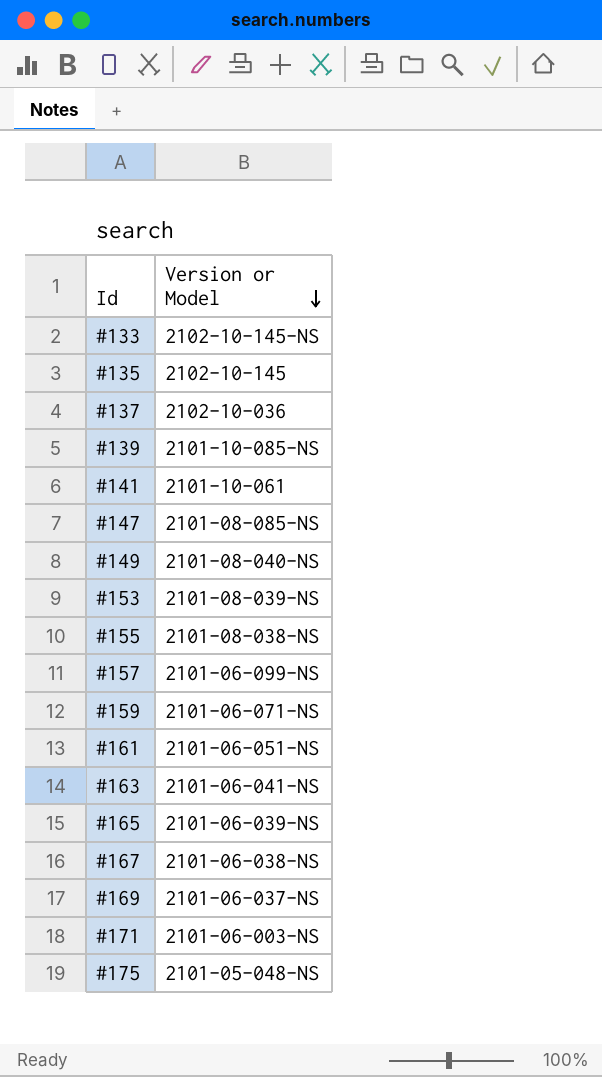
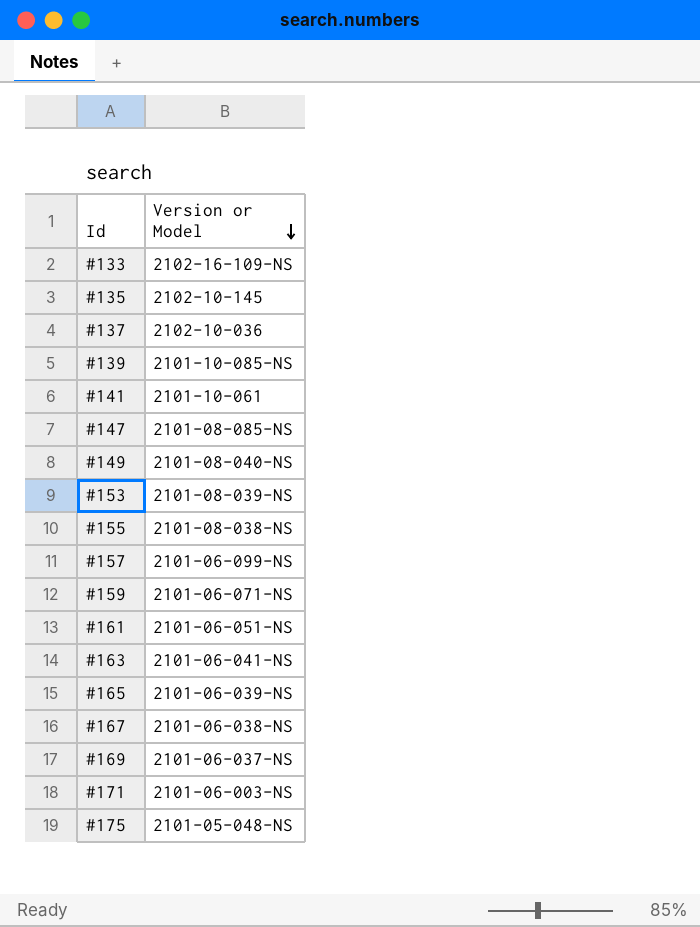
#133 | Version or Model: 2102-10-145-NS -> 2102-16-109-NS

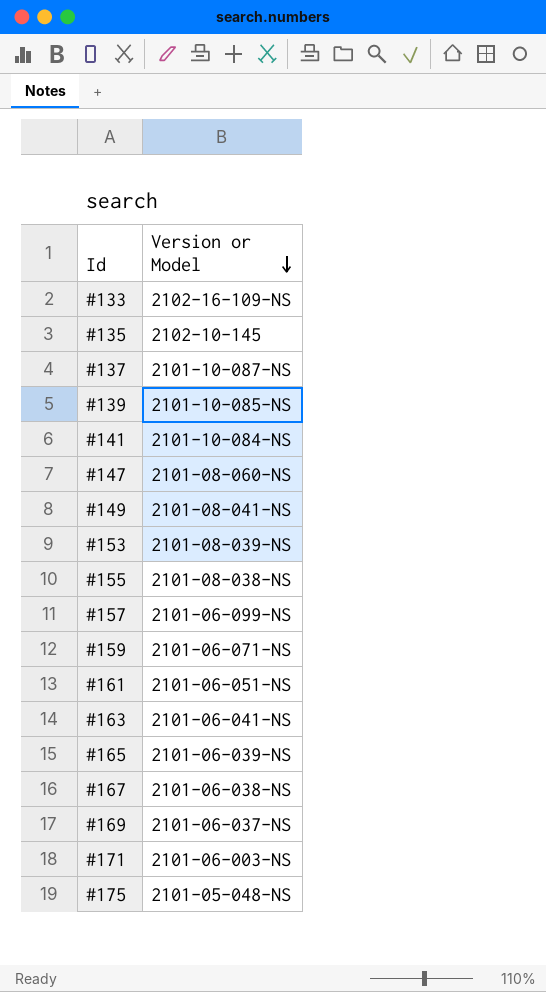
#137 | Version or Model: 2102-10-036 -> 2101-10-087-NS
#141 | Version or Model: 2101-10-061 -> 2101-10-084-NS
#147 | Version or Model: 2101-08-085-NS -> 2101-08-060-NS
#149 | Version or Model: 2101-08-040-NS -> 2101-08-041-NS

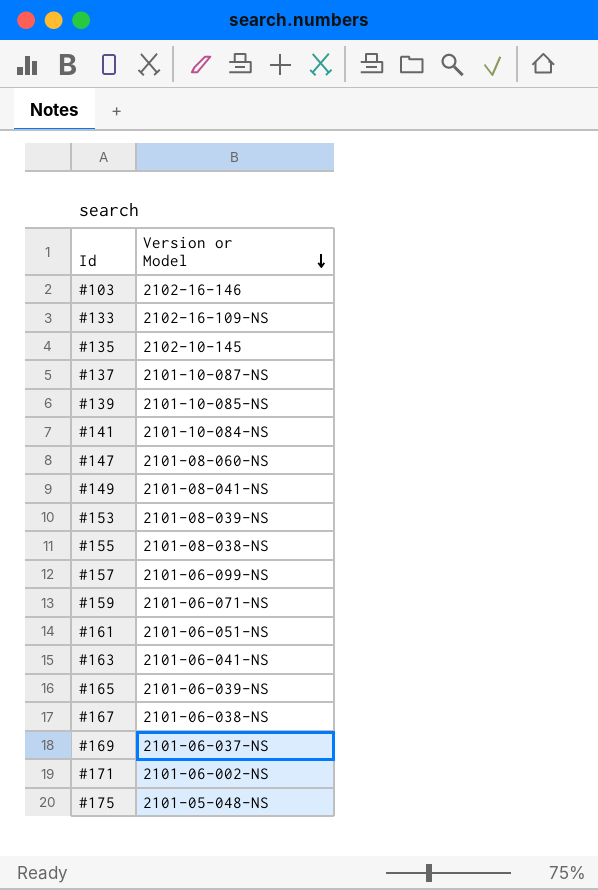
row #103: none -> 2102-16-146
#171 | Version or Model: 2101-06-003-NS -> 2101-06-002-NS

